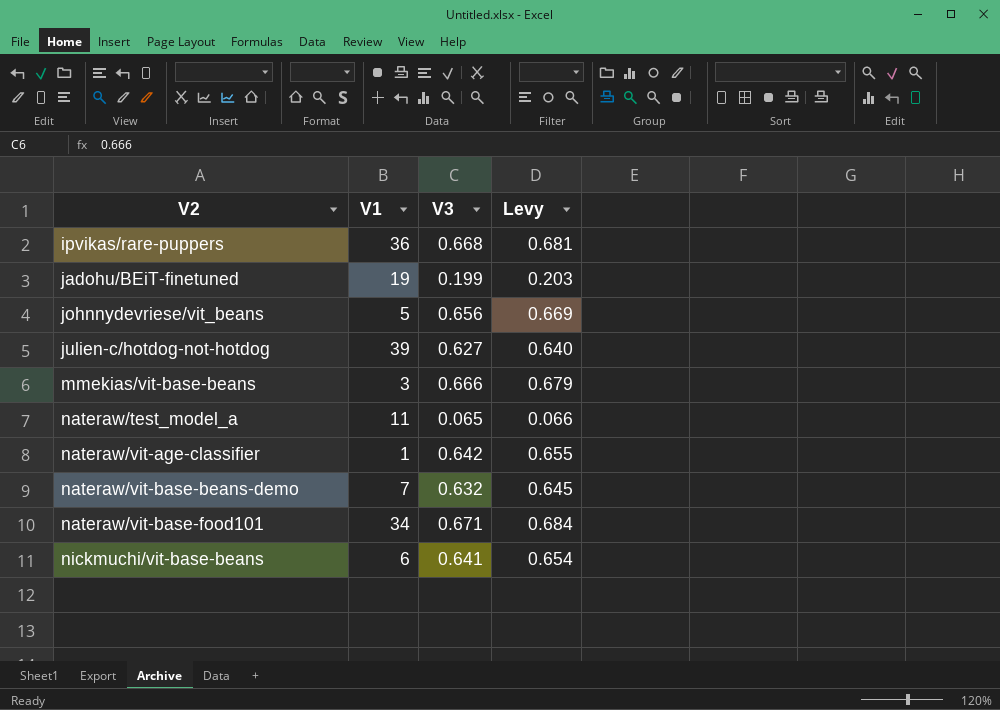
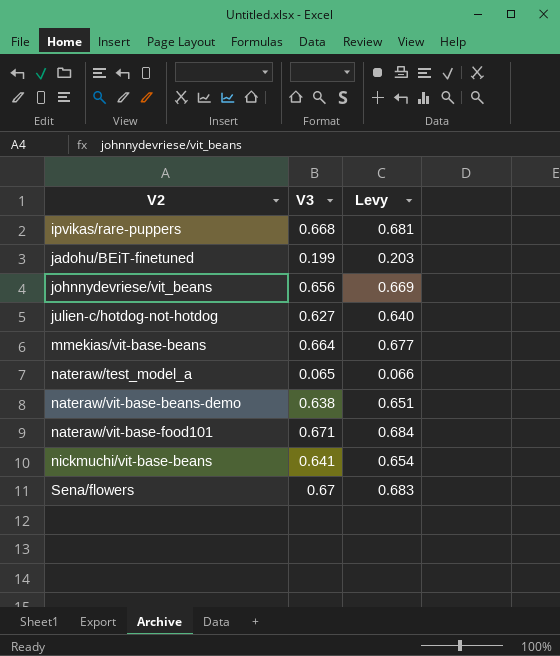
column V1 | position: 2 -> none
row nateraw/vit-age-classifier: 1 | 0.642 | 0.655 -> none
mmekias/vit-base-beans | V3: 0.666 -> 0.664
mmekias/vit-base-beans | Levy: 0.679 -> 0.677
nateraw/vit-base-beans-demo | V3: 0.632 -> 0.638
nateraw/vit-base-beans-demo | Levy: 0.645 -> 0.651
row Sena/flowers: none -> 0.67 | 0.683

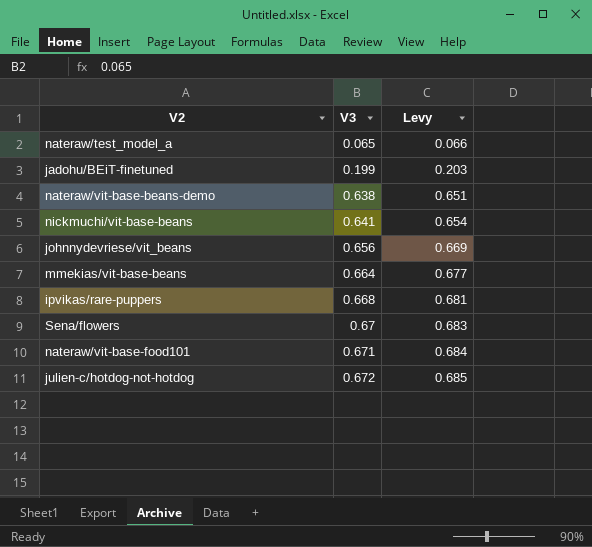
row order: V2 ascending -> V3 ascending
julien-c/hotdog-not-hotdog | V3: 0.627 -> 0.672
julien-c/hotdog-not-hotdog | Levy: 0.640 -> 0.685

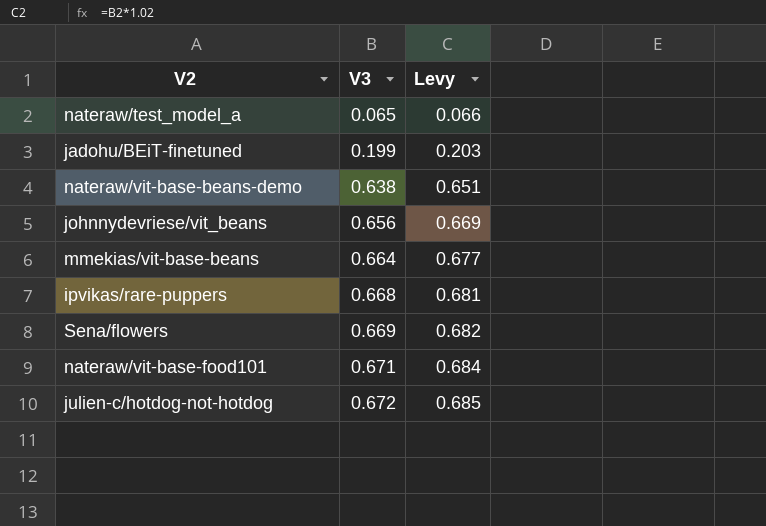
row nickmuchi/vit-base-beans: 0.641 | 0.654 -> none
Sena/flowers | V3: 0.67 -> 0.669
Sena/flowers | Levy: 0.683 -> 0.682

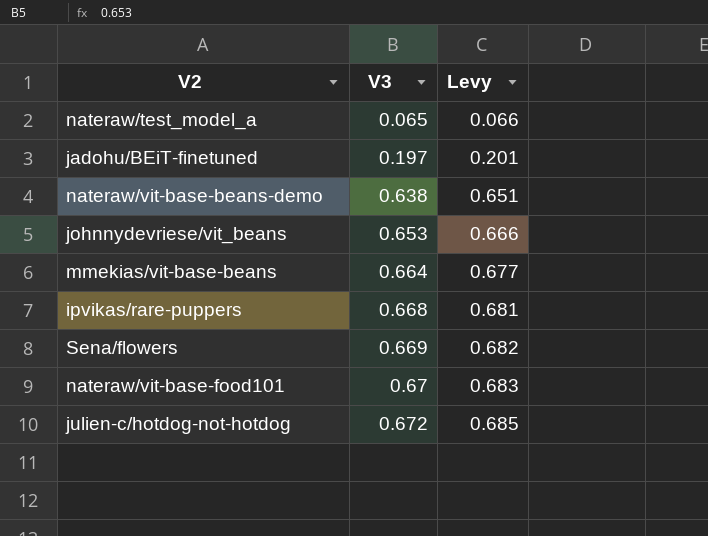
jadohu/BEiT-finetuned | V3: 0.199 -> 0.197
jadohu/BEiT-finetuned | Levy: 0.203 -> 0.201
johnnydevriese/vit_beans | V3: 0.656 -> 0.653
johnnydevriese/vit_beans | Levy: 0.669 -> 0.666
nateraw/vit-base-food101 | V3: 0.671 -> 0.67
nateraw/vit-base-food101 | Levy: 0.684 -> 0.683

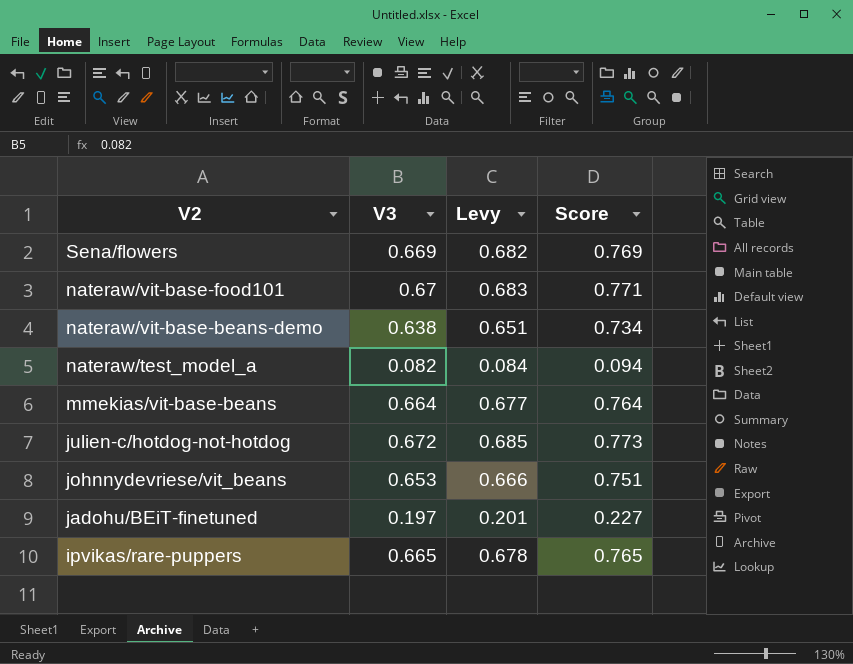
row order: V3 ascending -> V2 descending
column Score | formula: none -> [V3] * 1.15
nateraw/test_model_a | V3: 0.065 -> 0.082
nateraw/test_model_a | Levy: 0.066 -> 0.084
ipvikas/rare-puppers | V3: 0.668 -> 0.665
ipvikas/rare-puppers | Levy: 0.681 -> 0.678

